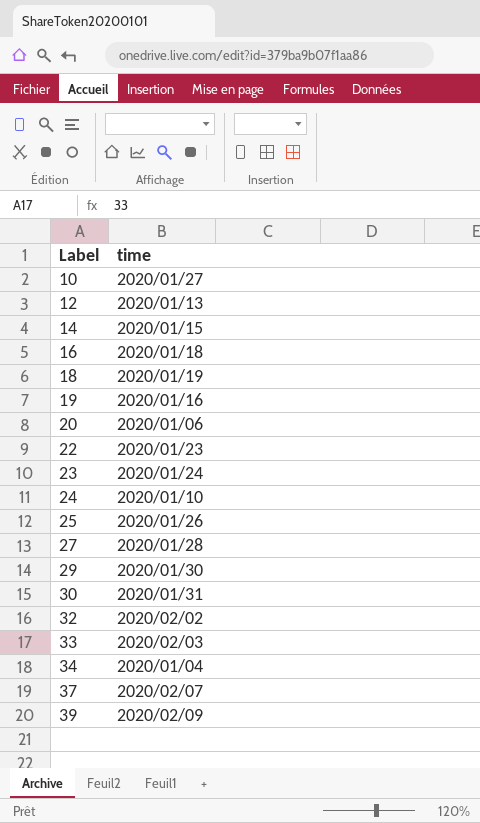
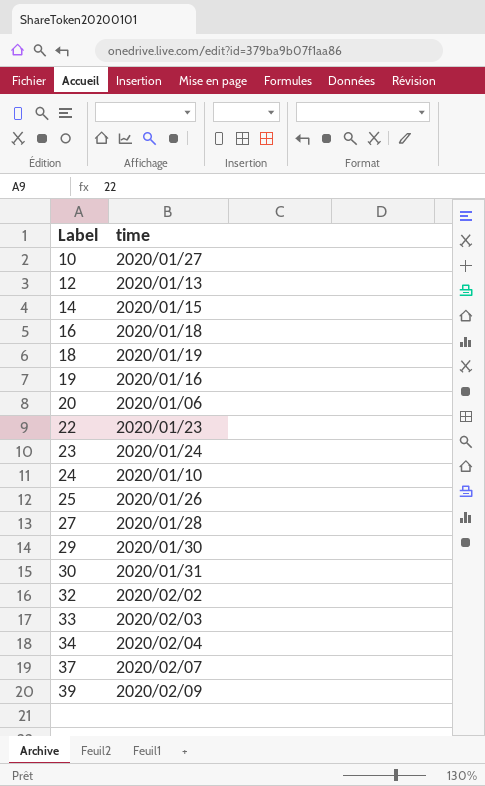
34 | time: 2020/01/04 -> 2020/02/04

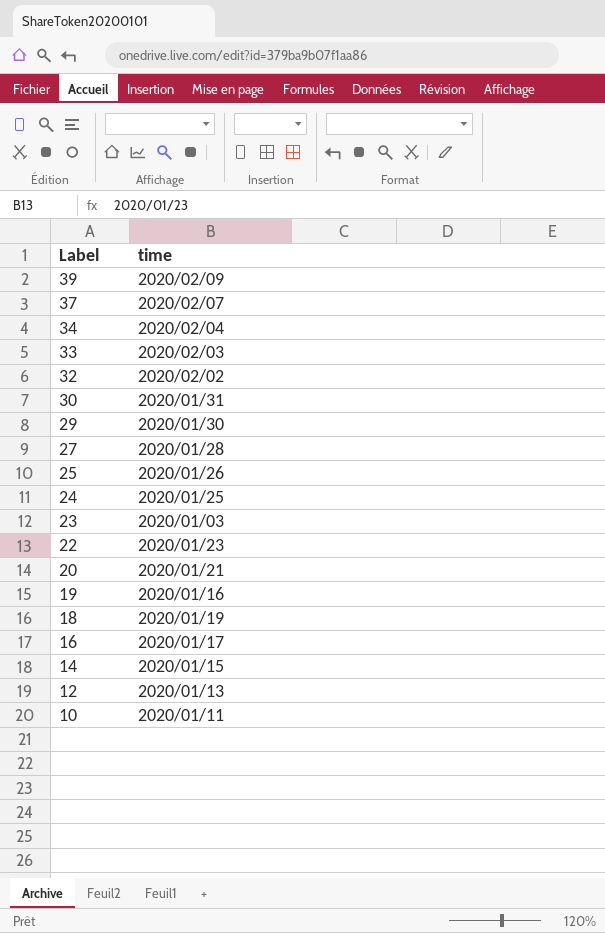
row order: Label ascending -> Label descending
24 | time: 2020/01/10 -> 2020/01/25
23 | time: 2020/01/24 -> 2020/01/03
20 | time: 2020/01/06 -> 2020/01/21
16 | time: 2020/01/18 -> 2020/01/17
10 | time: 2020/01/27 -> 2020/01/11

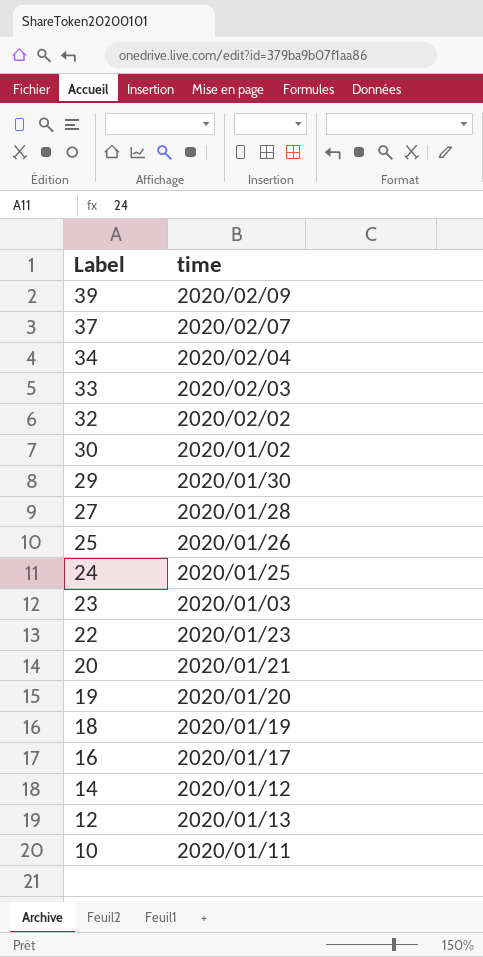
30 | time: 2020/01/31 -> 2020/01/02
19 | time: 2020/01/16 -> 2020/01/20
14 | time: 2020/01/15 -> 2020/01/12

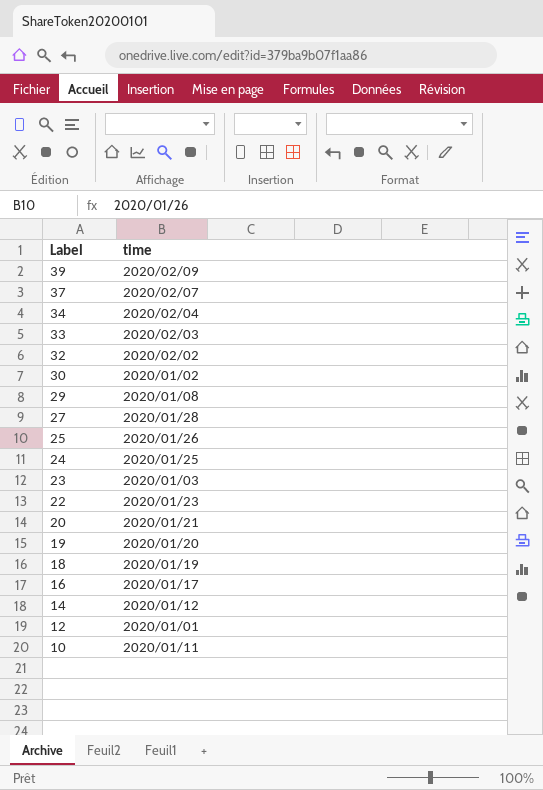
29 | time: 2020/01/30 -> 2020/01/08
12 | time: 2020/01/13 -> 2020/01/01

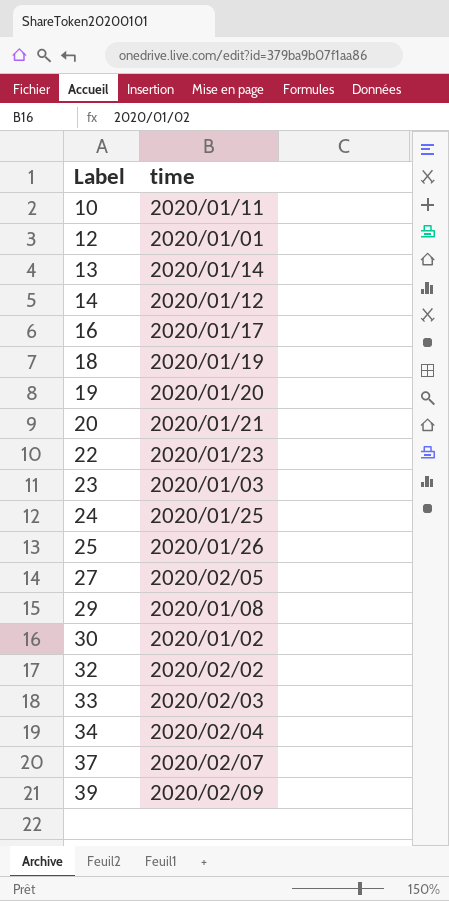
row order: Label descending -> Label ascending
row 13: none -> 2020/01/14
27 | time: 2020/01/28 -> 2020/02/05

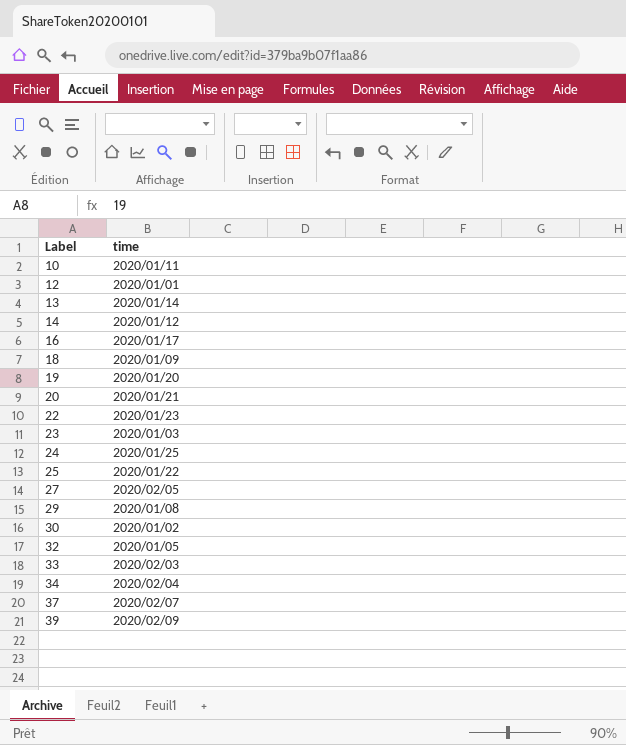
18 | time: 2020/01/19 -> 2020/01/09
25 | time: 2020/01/26 -> 2020/01/22
32 | time: 2020/02/02 -> 2020/01/05

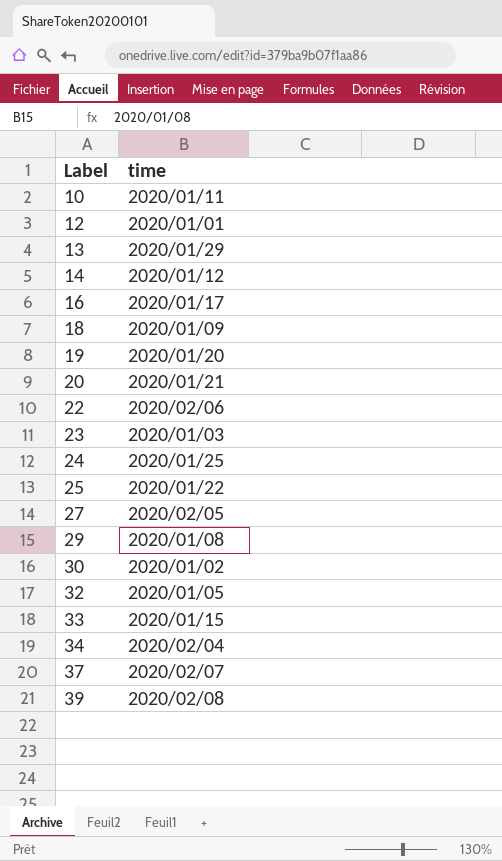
13 | time: 2020/01/14 -> 2020/01/29
22 | time: 2020/01/23 -> 2020/02/06
33 | time: 2020/02/03 -> 2020/01/15
39 | time: 2020/02/09 -> 2020/02/08

